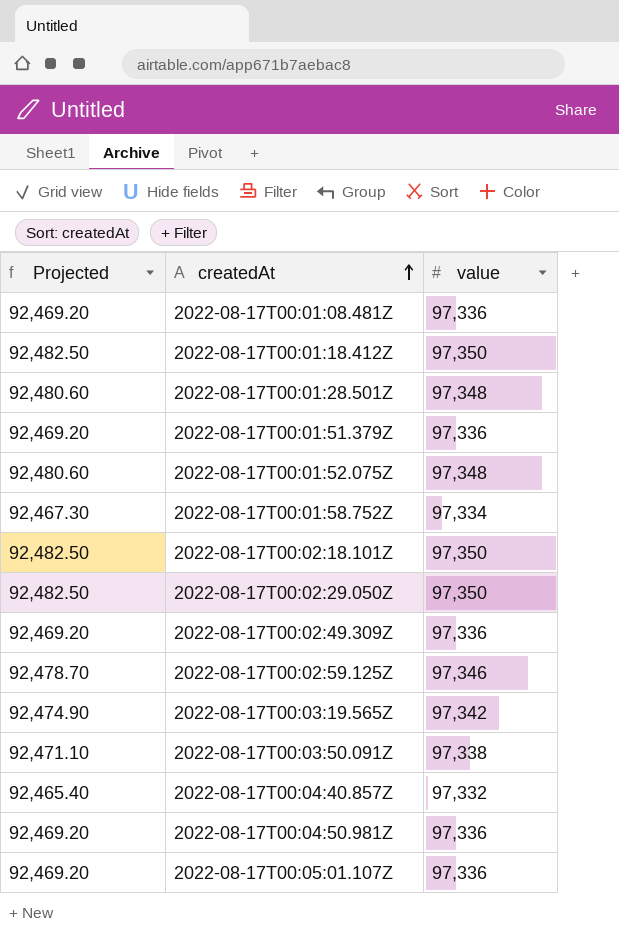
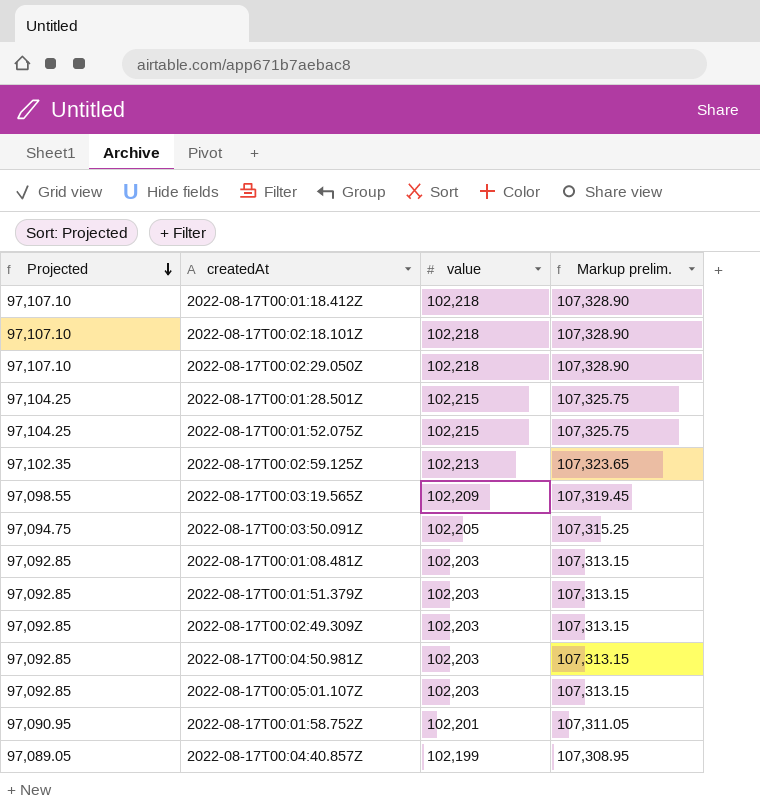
row order: createdAt ascending -> Projected descending
column Markup prelim. | formula: none -> [value] * 1.05
2022-08-17T00:01:18.412Z | Projected: 92,482.50 -> 97,107.10
2022-08-17T00:01:18.412Z | value: 97,350 -> 102,218
2022-08-17T00:02:18.101Z | Projected: 92,482.50 -> 97,107.10
2022-08-17T00:02:18.101Z | value: 97,350 -> 102,218
2022-08-17T00:02:29.050Z | Projected: 92,482.50 -> 97,107.10
2022-08-17T00:02:29.050Z | value: 97,350 -> 102,218
2022-08-17T00:01:28.501Z | Projected: 92,480.60 -> 97,104.25
2022-08-17T00:01:28.501Z | value: 97,348 -> 102,215
2022-08-17T00:01:52.075Z | Projected: 92,480.60 -> 97,104.25
2022-08-17T00:01:52.075Z | value: 97,348 -> 102,215
2022-08-17T00:02:59.125Z | Projected: 92,478.70 -> 97,102.35
2022-08-17T00:02:59.125Z | value: 97,346 -> 102,213
2022-08-17T00:03:19.565Z | Projected: 92,474.90 -> 97,098.55
2022-08-17T00:03:19.565Z | value: 97,342 -> 102,209
2022-08-17T00:03:50.091Z | Projected: 92,471.10 -> 97,094.75
2022-08-17T00:03:50.091Z | value: 97,338 -> 102,205
2022-08-17T00:01:08.481Z | Projected: 92,469.20 -> 97,092.85
2022-08-17T00:01:08.481Z | value: 97,336 -> 102,203
2022-08-17T00:01:51.379Z | Projected: 92,469.20 -> 97,092.85
2022-08-17T00:01:51.379Z | value: 97,336 -> 102,203
2022-08-17T00:02:49.309Z | Projected: 92,469.20 -> 97,092.85
2022-08-17T00:02:49.309Z | value: 97,336 -> 102,203
2022-08-17T00:04:50.981Z | Projected: 92,469.20 -> 97,092.85
2022-08-17T00:04:50.981Z | value: 97,336 -> 102,203
2022-08-17T00:05:01.107Z | Projected: 92,469.20 -> 97,092.85
2022-08-17T00:05:01.107Z | value: 97,336 -> 102,203
2022-08-17T00:01:58.752Z | Projected: 92,467.30 -> 97,090.95
2022-08-17T00:01:58.752Z | value: 97,334 -> 102,201
2022-08-17T00:04:40.857Z | Projected: 92,465.40 -> 97,089.05
2022-08-17T00:04:40.857Z | value: 97,332 -> 102,199

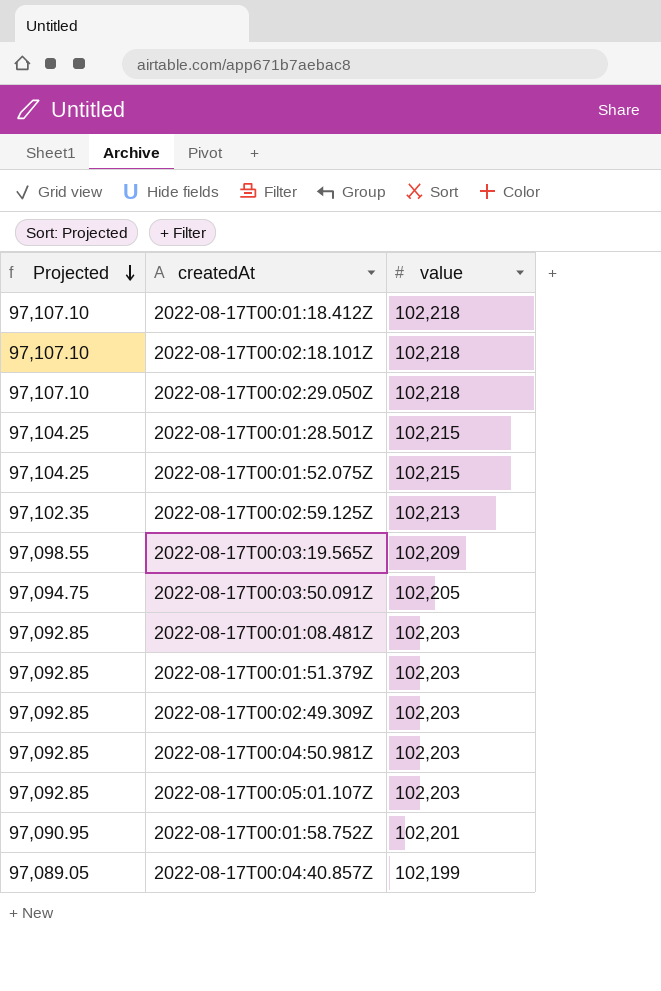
column Markup prelim. | formula: [value] * 1.05 -> none

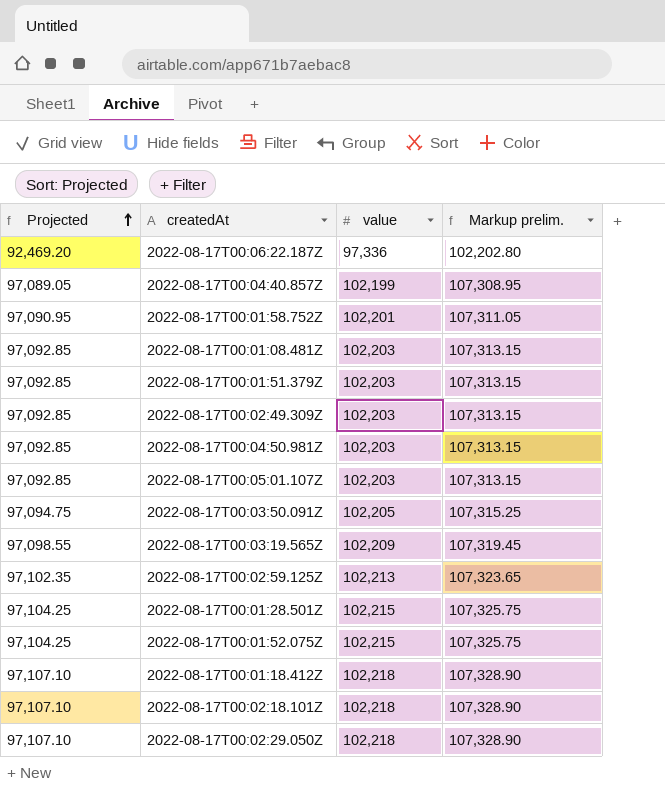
row order: Projected descending -> Projected ascending
column Markup prelim. | formula: none -> [value] * 1.05
row 2022-08-17T00:06:22.187Z: none -> 92,469.20 | 97,336 | 102,202.80

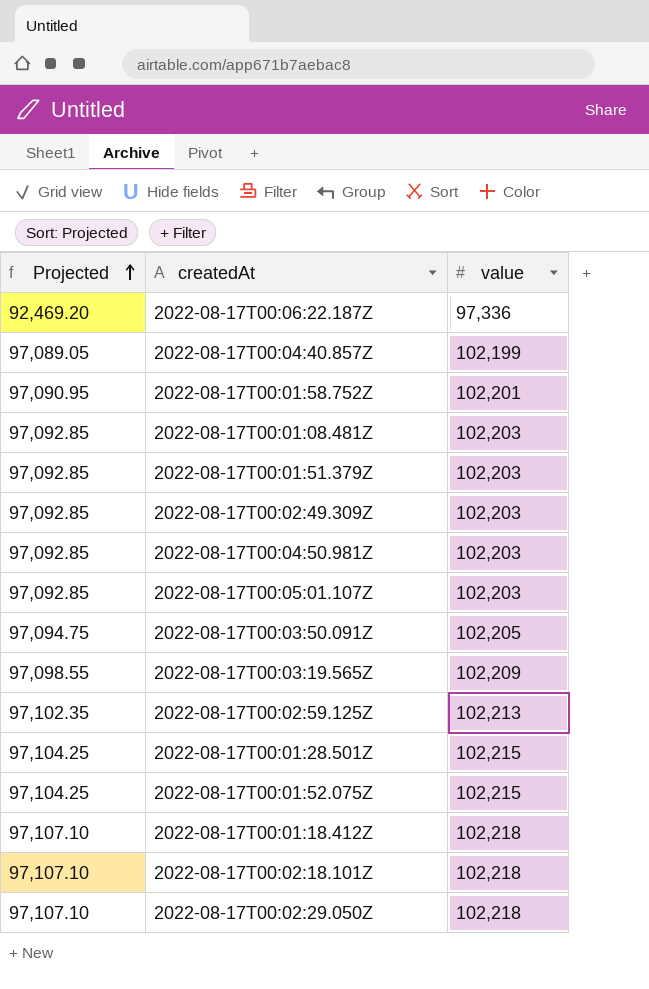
column Markup prelim. | formula: [value] * 1.05 -> none

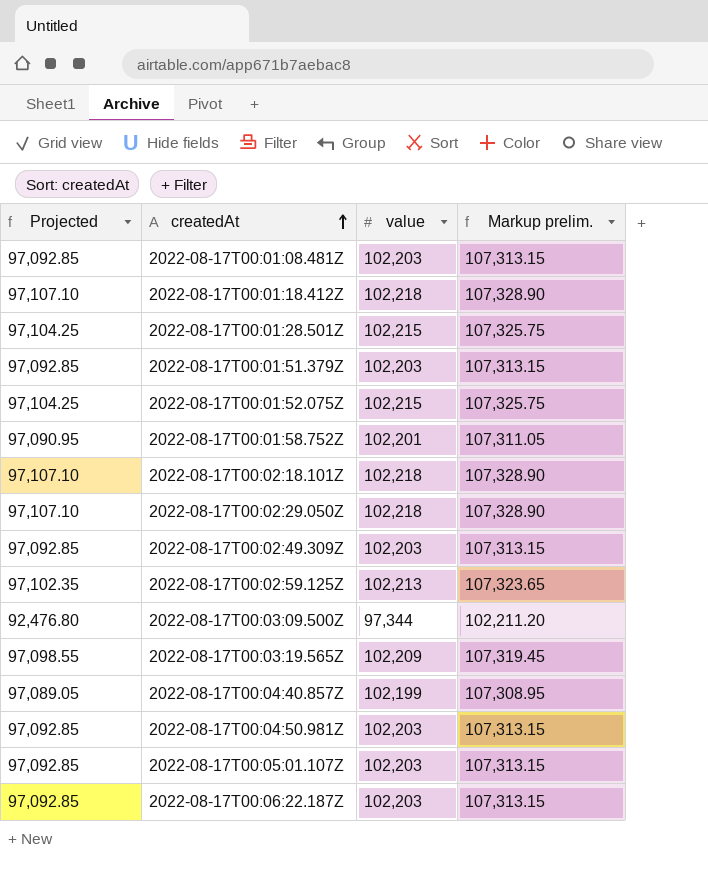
row order: Projected ascending -> createdAt ascending
column Markup prelim. | formula: none -> [value] * 1.05
row 2022-08-17T00:03:50.091Z: 97,094.75 | 102,205 -> none
row 2022-08-17T00:03:09.500Z: none -> 92,476.80 | 97,344 | 102,211.20
2022-08-17T00:06:22.187Z | Projected: 92,469.20 -> 97,092.85
2022-08-17T00:06:22.187Z | value: 97,336 -> 102,203

